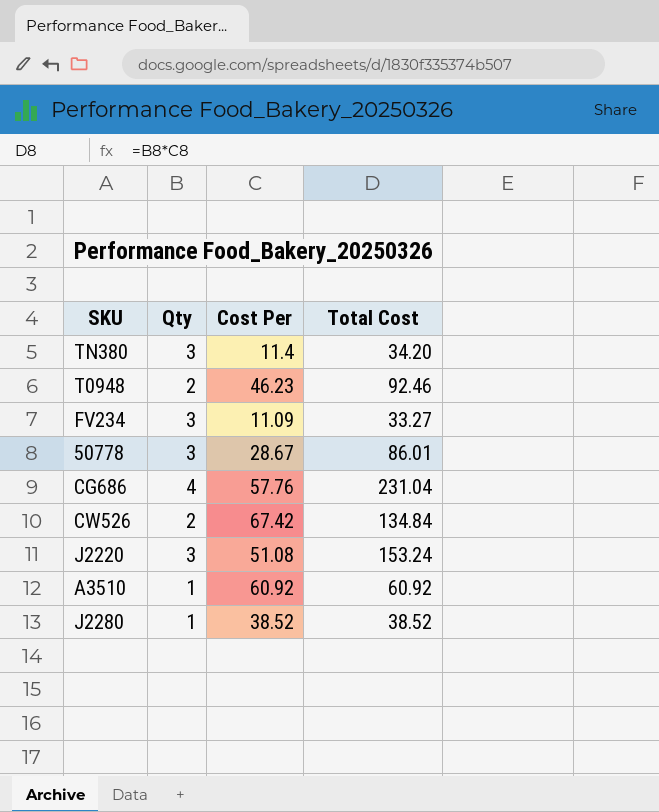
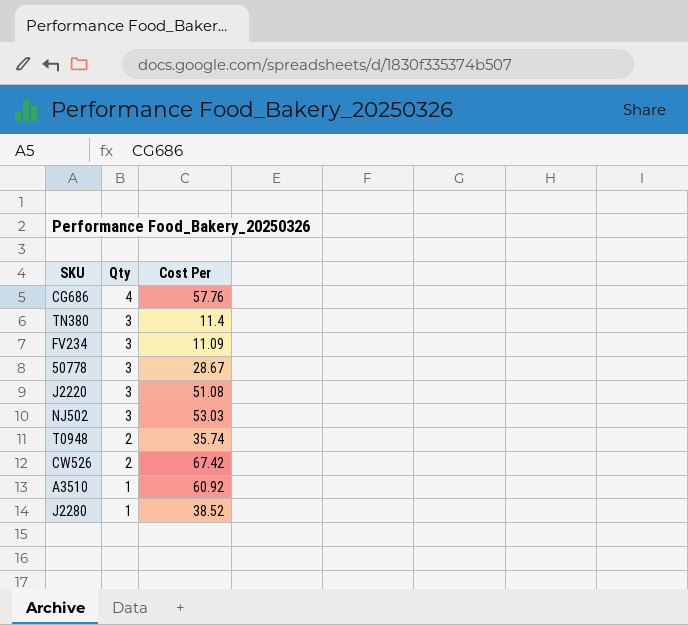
row order: none -> Qty descending
column Total Cost | formula: [Qty] * [Cost Per] -> none
row NJ502: none -> 3 | 53.03
T0948 | Cost Per: 46.23 -> 35.74

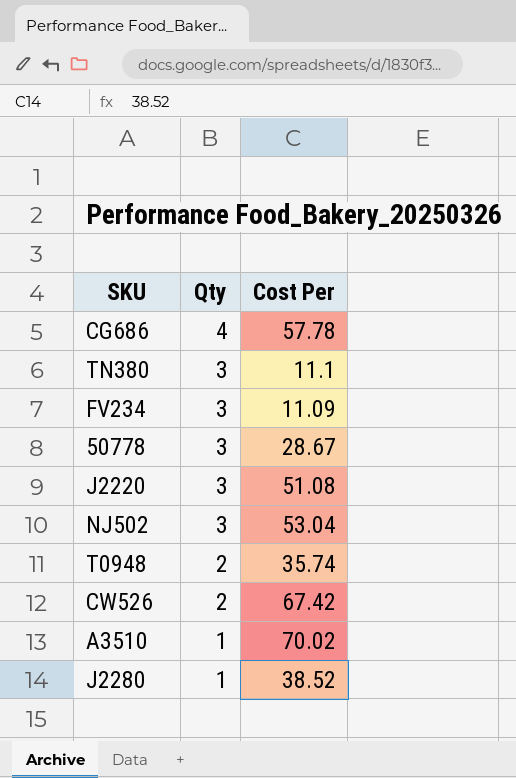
CG686 | Cost Per: 57.76 -> 57.78
TN380 | Cost Per: 11.4 -> 11.1
NJ502 | Cost Per: 53.03 -> 53.04
A3510 | Cost Per: 60.92 -> 70.02

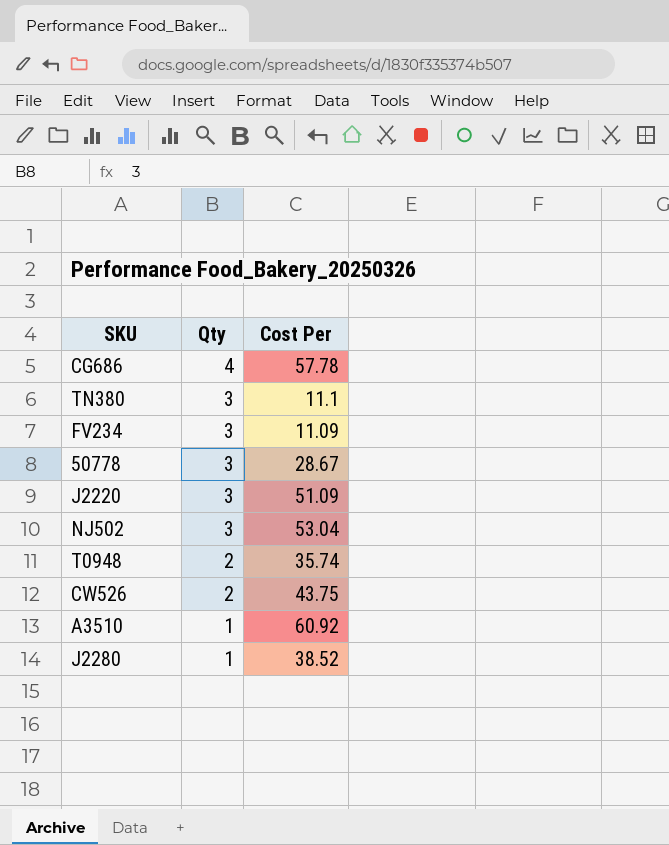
J2220 | Cost Per: 51.08 -> 51.09
CW526 | Cost Per: 67.42 -> 43.75
A3510 | Cost Per: 70.02 -> 60.92

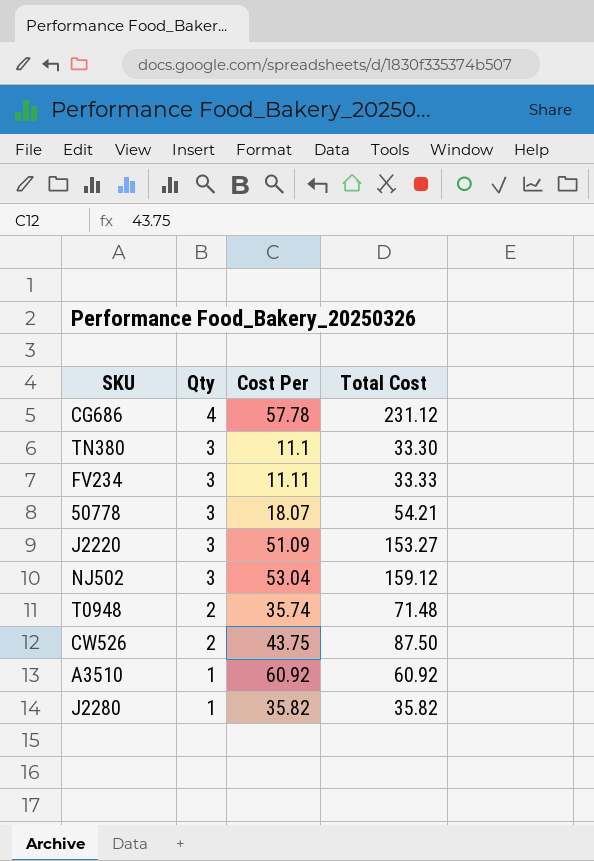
column Total Cost | formula: none -> [Qty] * [Cost Per]
FV234 | Cost Per: 11.09 -> 11.11
50778 | Cost Per: 28.67 -> 18.07
J2280 | Cost Per: 38.52 -> 35.82

